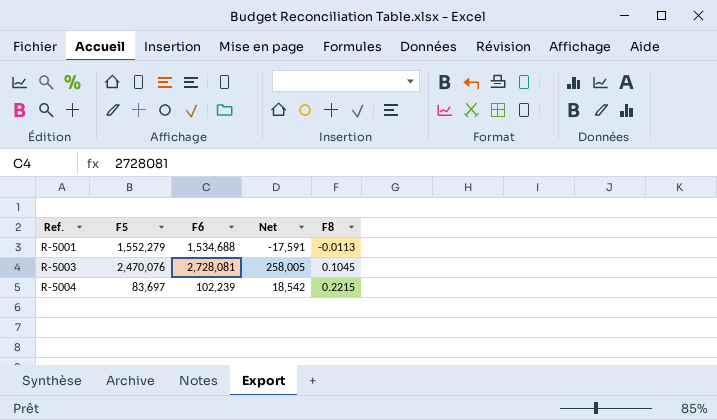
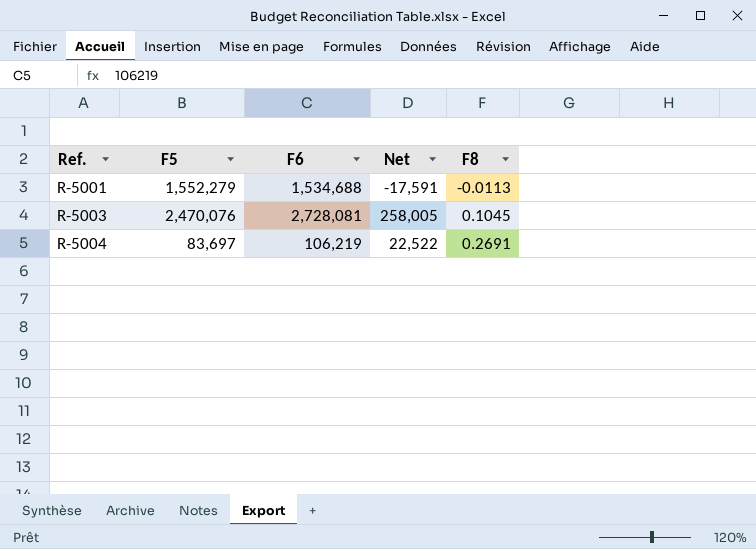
R-5004 | F6: 102,239 -> 106,219
R-5004 | Net: 18,542 -> 22,522
R-5004 | F8: 0.2215 -> 0.2691

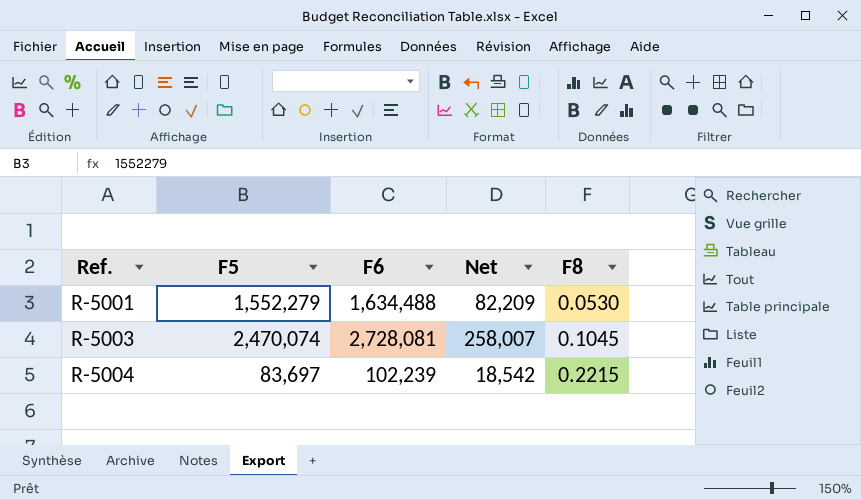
R-5001 | F6: 1,534,688 -> 1,634,488
R-5001 | Net: -17,591 -> 82,209
R-5001 | F8: -0.0113 -> 0.0530
R-5003 | F5: 2,470,076 -> 2,470,074
R-5003 | Net: 258,005 -> 258,007
R-5004 | F6: 106,219 -> 102,239
R-5004 | Net: 22,522 -> 18,542
R-5004 | F8: 0.2691 -> 0.2215

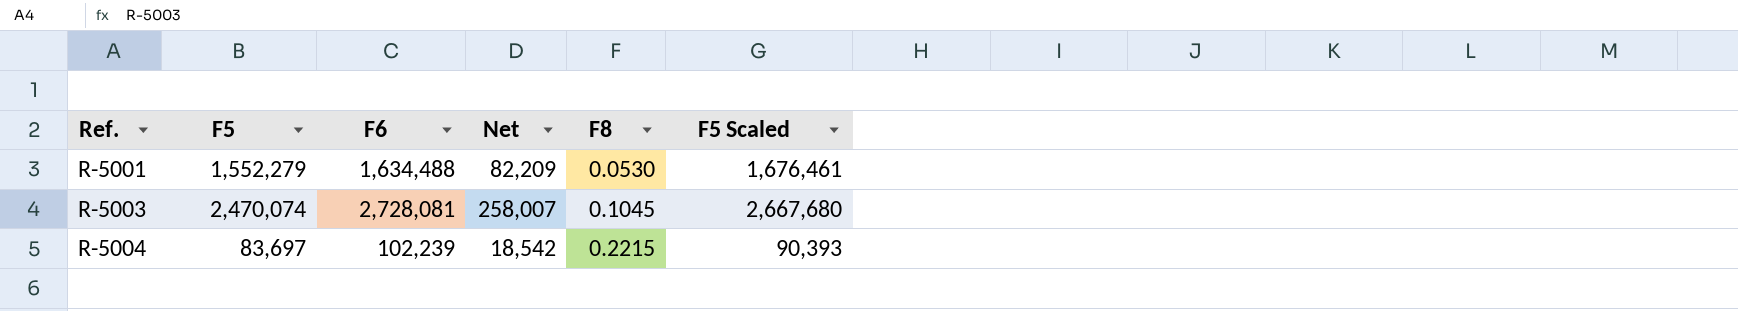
column F5 Scaled | formula: none -> [F5] * 1.08

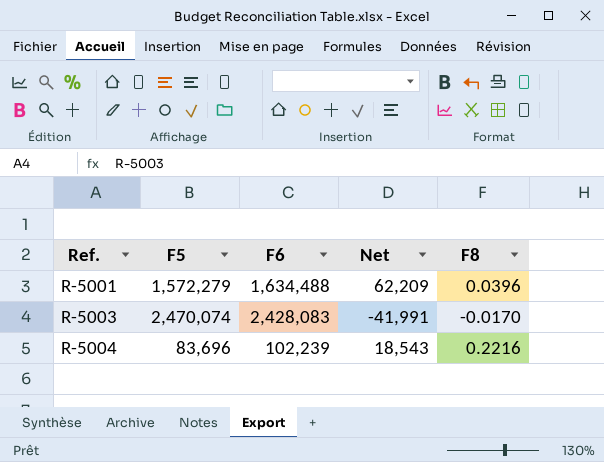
column F5 Scaled | formula: [F5] * 1.08 -> none
R-5001 | F5: 1,552,279 -> 1,572,279
R-5001 | Net: 82,209 -> 62,209
R-5001 | F8: 0.0530 -> 0.0396
R-5003 | F6: 2,728,081 -> 2,428,083
R-5003 | Net: 258,007 -> -41,991
R-5003 | F8: 0.1045 -> -0.0170
R-5004 | F5: 83,697 -> 83,696
R-5004 | Net: 18,542 -> 18,543
R-5004 | F8: 0.2215 -> 0.2216

